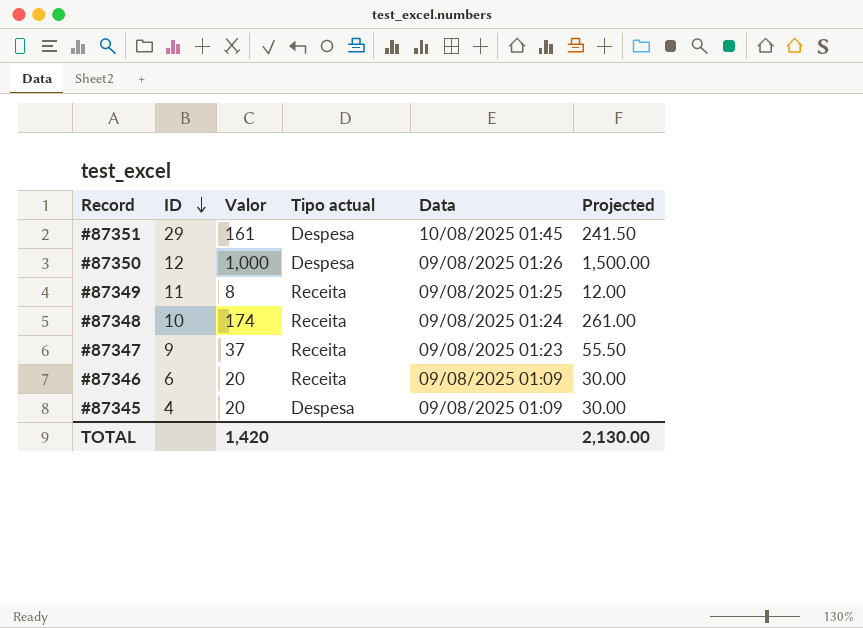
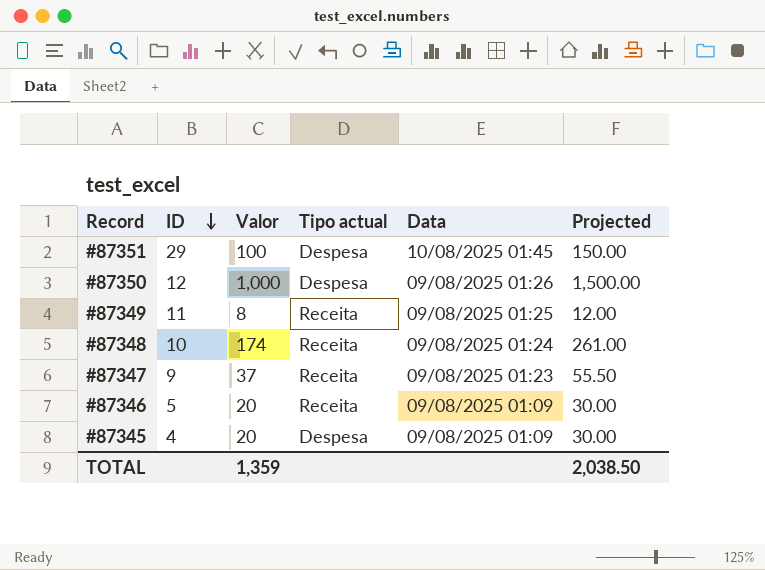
#87351 | Valor: 161 -> 100
#87351 | Projected: 241.50 -> 150.00
#87346 | ID: 6 -> 5
TOTAL | Valor: 1,420 -> 1,359
TOTAL | Projected: 2,130.00 -> 2,038.50

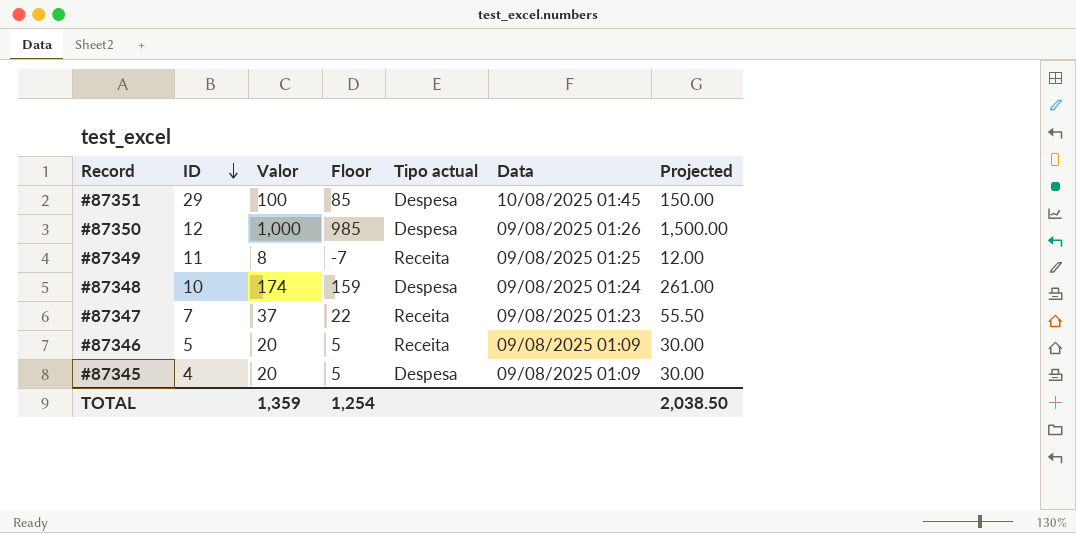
column Floor | formula: none -> [Valor] - 15
#87348 | Tipo actual: Receita -> Despesa
#87347 | ID: 9 -> 7

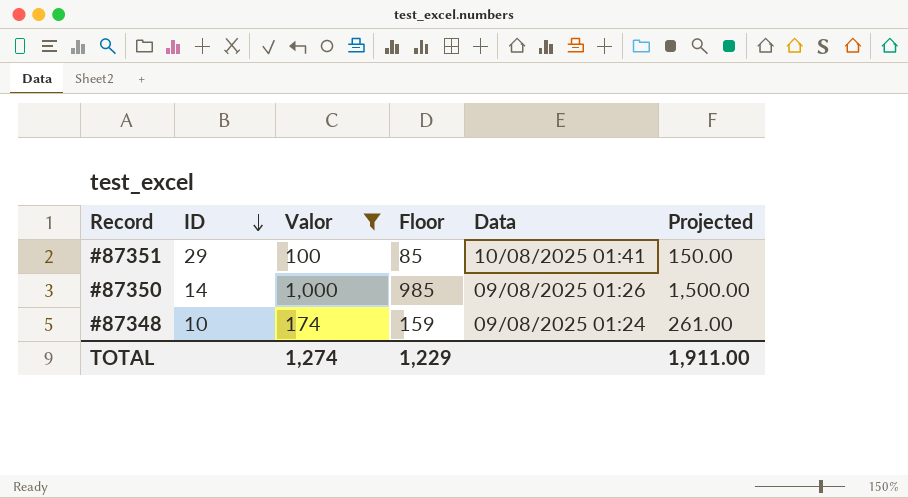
filter: none -> Valor >= 100
column Tipo actual | position: 5 -> none
#87351 | Data: 10/08/2025 01:45 -> 10/08/2025 01:41
#87350 | ID: 12 -> 14
TOTAL | Valor: 1,359 -> 1,274
TOTAL | Floor: 1,254 -> 1,229
TOTAL | Projected: 2,038.50 -> 1,911.00

